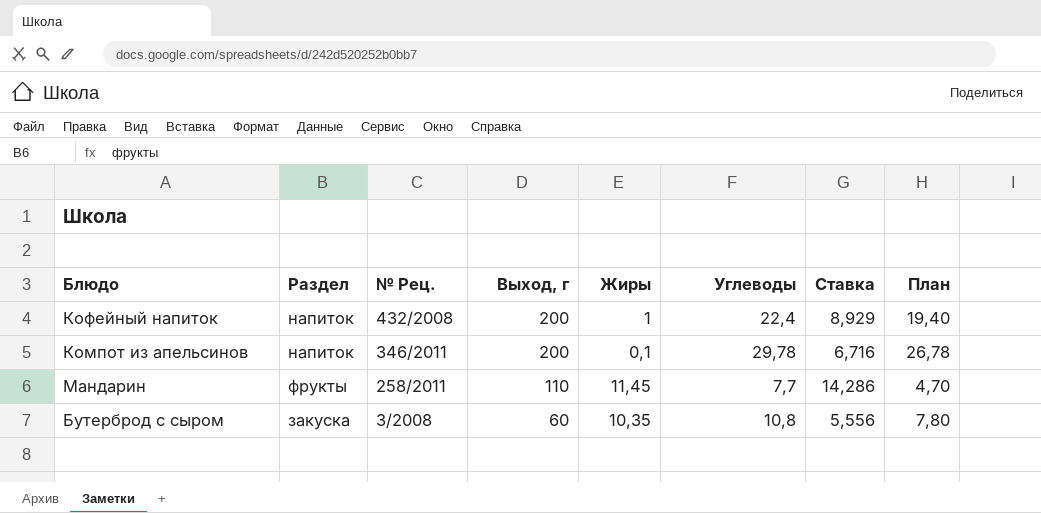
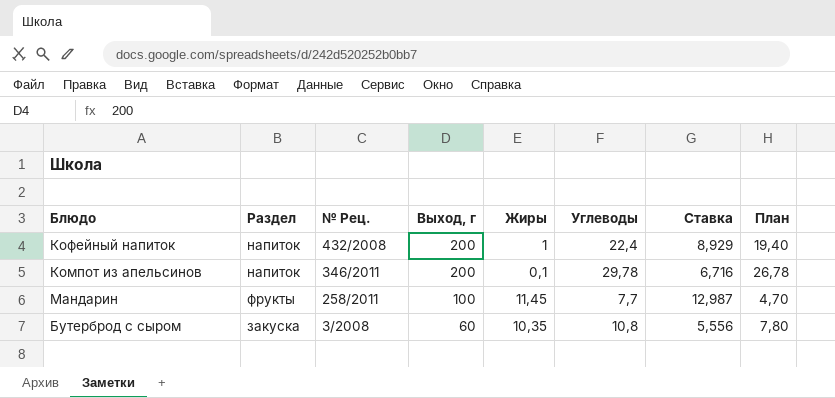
Мандарин | Выход, г: 110 -> 100
Мандарин | Ставка: 14,286 -> 12,987

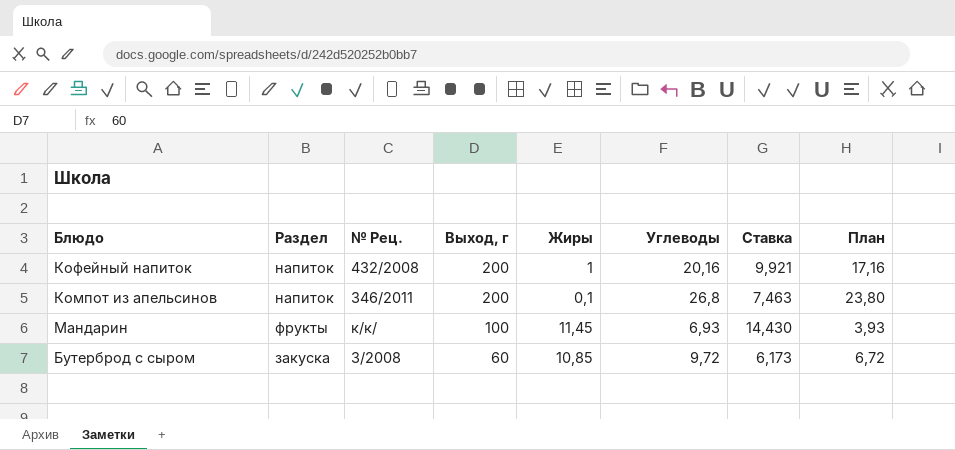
Кофейный напиток | Углеводы: 22,4 -> 20,16
Кофейный напиток | Ставка: 8,929 -> 9,921
Кофейный напиток | План: 19,40 -> 17,16
Компот из апельсинов | Углеводы: 29,78 -> 26,8
Компот из апельсинов | Ставка: 6,716 -> 7,463
Компот из апельсинов | План: 26,78 -> 23,80
Мандарин | № Рец.: 258/2011 -> к/к/
Мандарин | Углеводы: 7,7 -> 6,93
Мандарин | Ставка: 12,987 -> 14,430
Мандарин | План: 4,70 -> 3,93
Бутерброд с сыром | Жиры: 10,35 -> 10,85
Бутерброд с сыром | Углеводы: 10,8 -> 9,72
Бутерброд с сыром | Ставка: 5,556 -> 6,173
Бутерброд с сыром | План: 7,80 -> 6,72

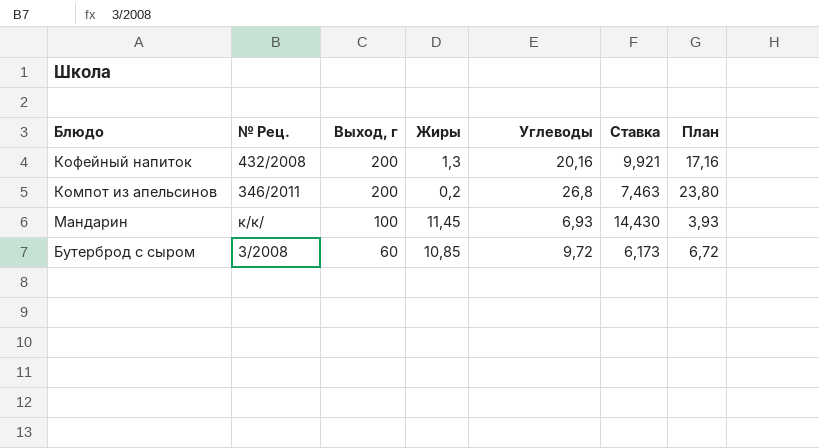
column Раздел | position: 2 -> none
Кофейный напиток | Жиры: 1 -> 1,3
Компот из апельсинов | Жиры: 0,1 -> 0,2

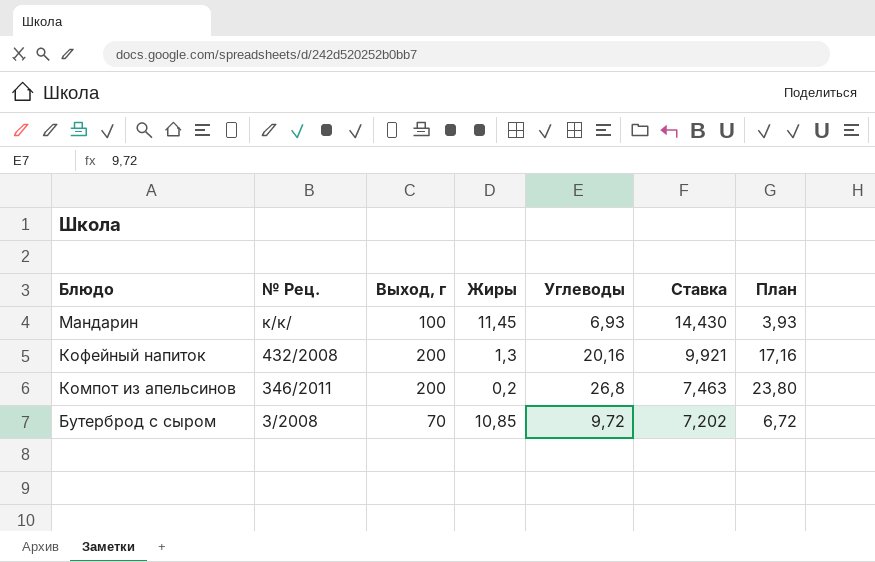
row order: Выход, г descending -> Блюдо descending
Бутерброд с сыром | Выход, г: 60 -> 70
Бутерброд с сыром | Ставка: 6,173 -> 7,202

